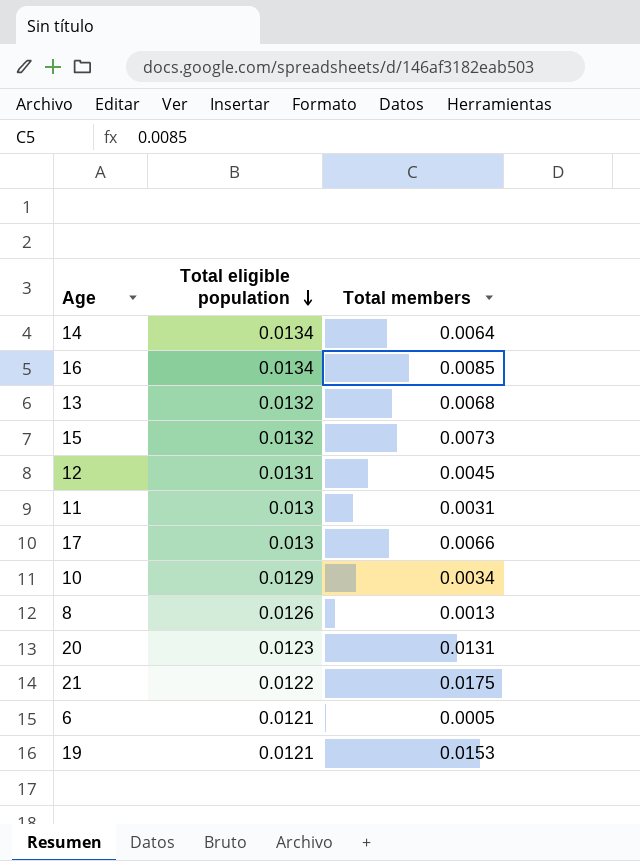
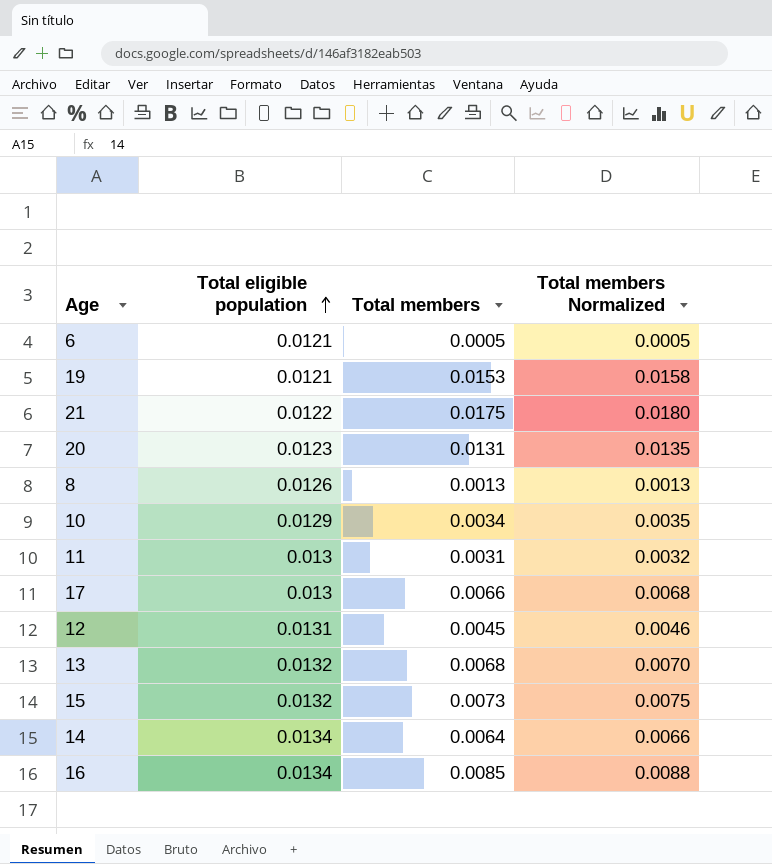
row order: Total eligible population descending -> Total eligible population ascending
column Total members Normalized | formula: none -> [Total members] * 1.03

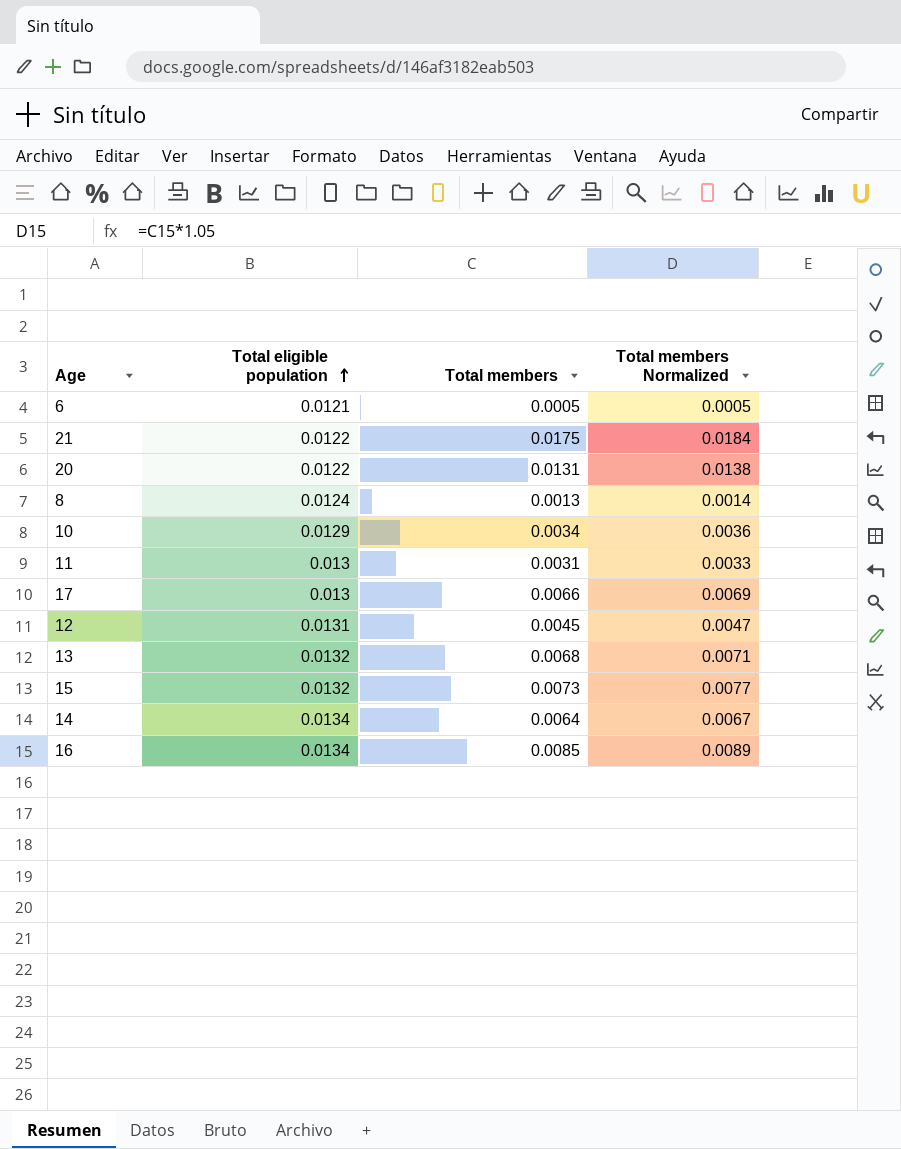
column Total members Normalized | formula: [Total members] * 1.03 -> [Total members] * 1.05
row 19: 0.0121 | 0.0153 | 0.0158 -> none
20 | Total eligible population: 0.0123 -> 0.0122
8 | Total eligible population: 0.0126 -> 0.0124

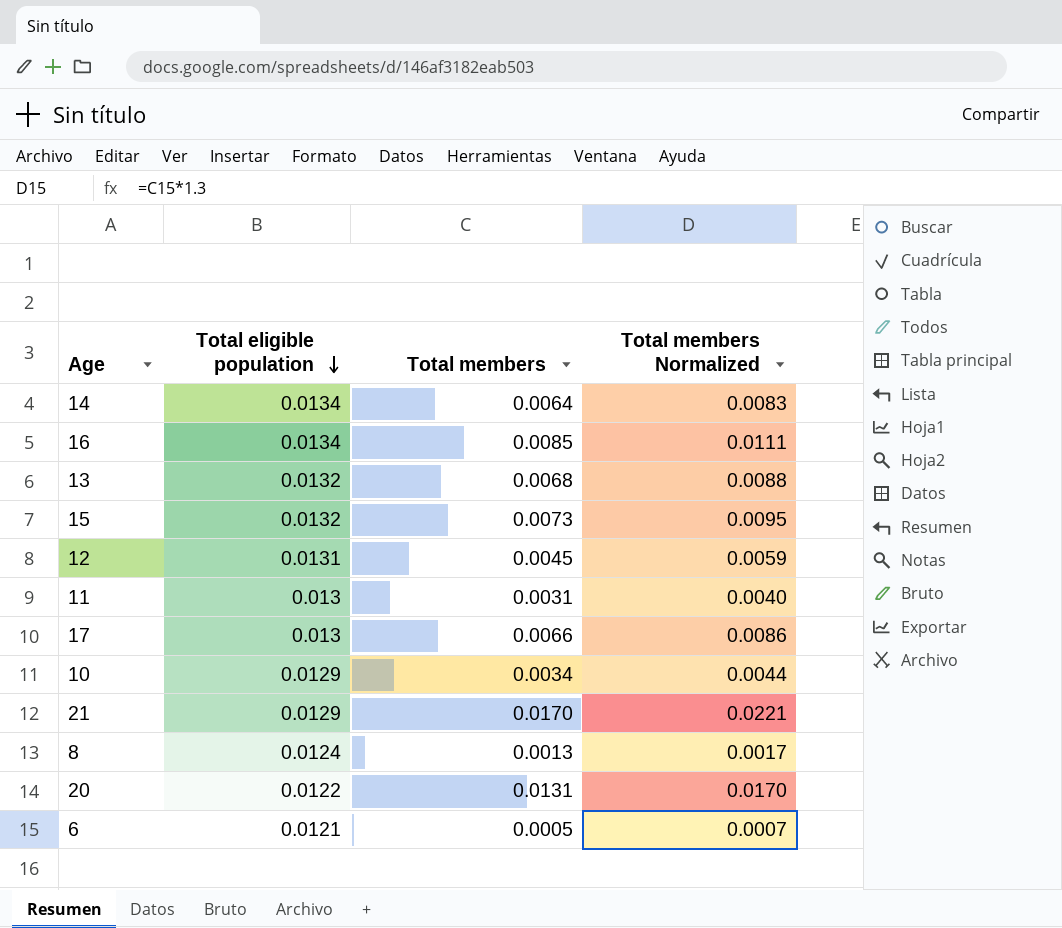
row order: Total eligible population ascending -> Total eligible population descending
column Total members Normalized | formula: [Total members] * 1.05 -> [Total members] * 1.3
21 | Total eligible population: 0.0122 -> 0.0129
21 | Total members: 0.0175 -> 0.0170

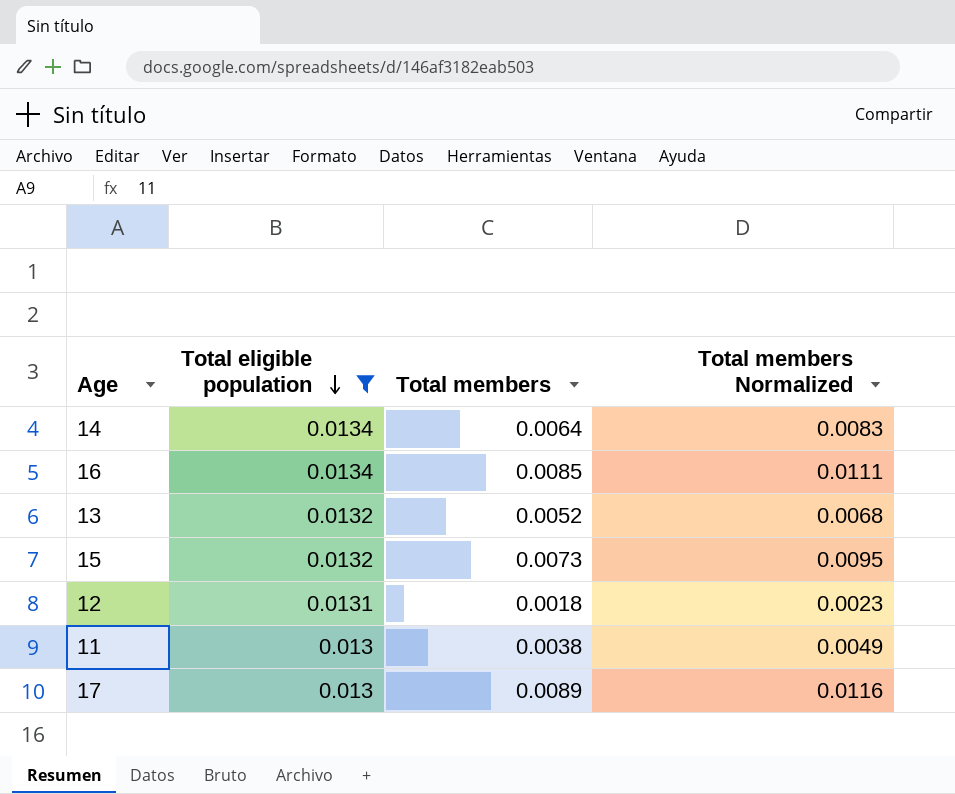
filter: none -> Total eligible population >= 0.013
13 | Total members: 0.0068 -> 0.0052
13 | Total members Normalized: 0.0088 -> 0.0068
12 | Total members: 0.0045 -> 0.0018
12 | Total members Normalized: 0.0059 -> 0.0023
11 | Total members: 0.0031 -> 0.0038
11 | Total members Normalized: 0.0040 -> 0.0049
17 | Total members: 0.0066 -> 0.0089
17 | Total members Normalized: 0.0086 -> 0.0116

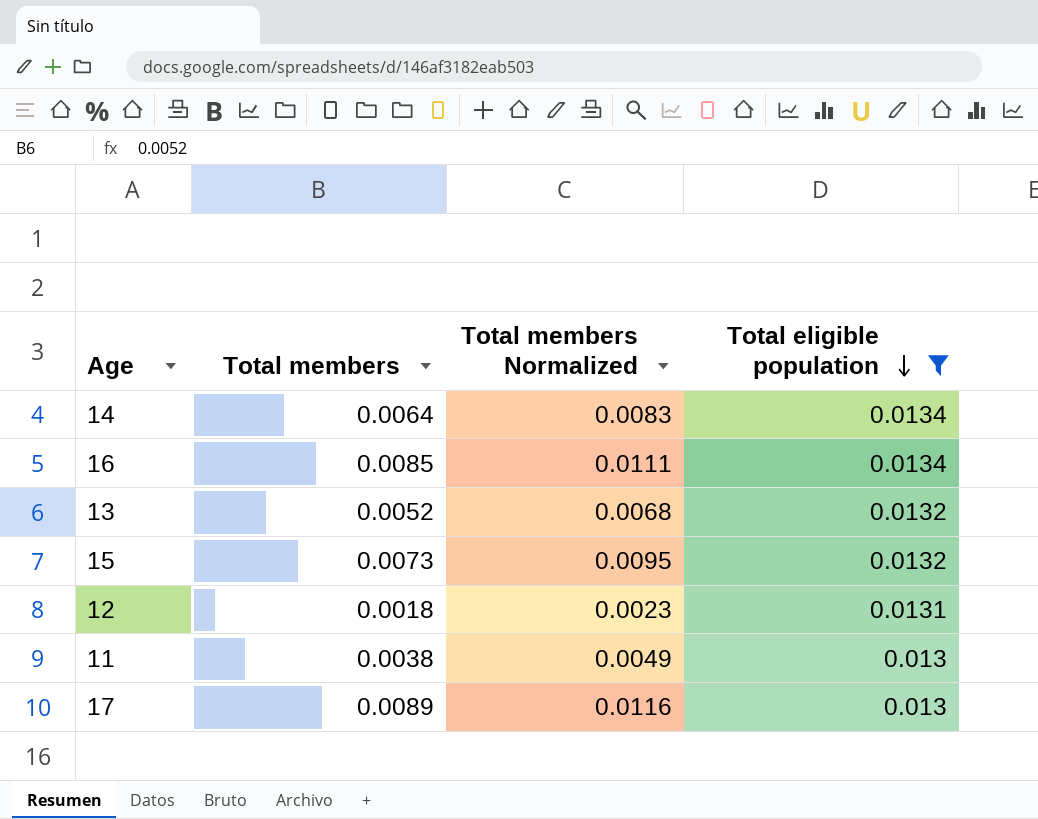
column Total eligible population | position: 2 -> 4

